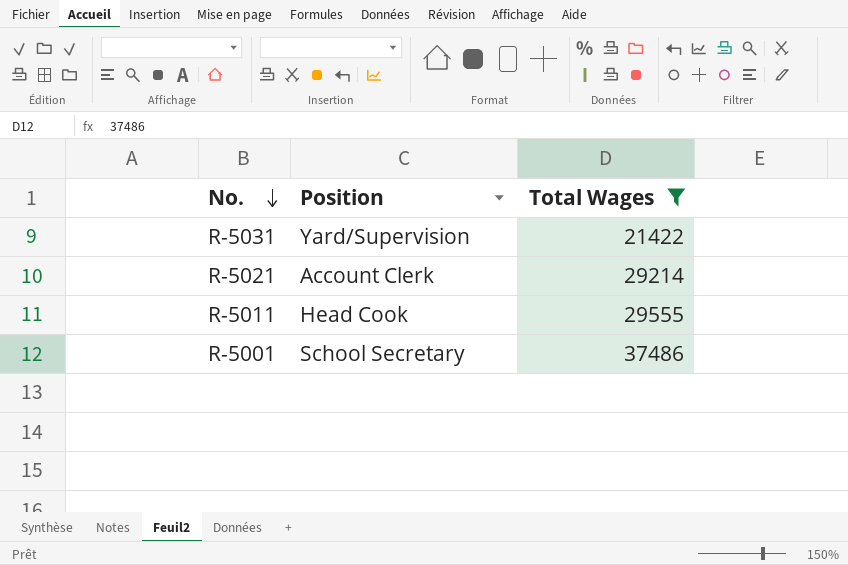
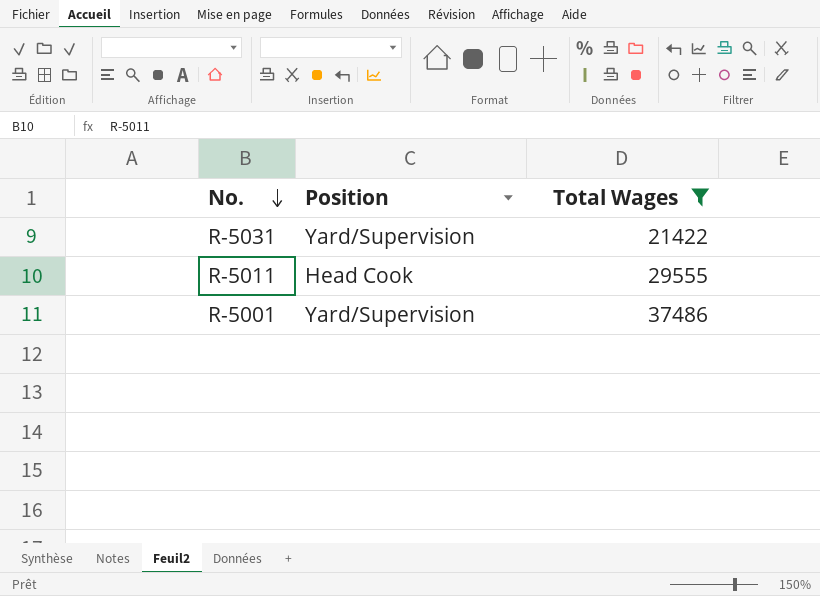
row R-5021: Account Clerk | 29214 -> none
R-5001 | Position: School Secretary -> Yard/Supervision

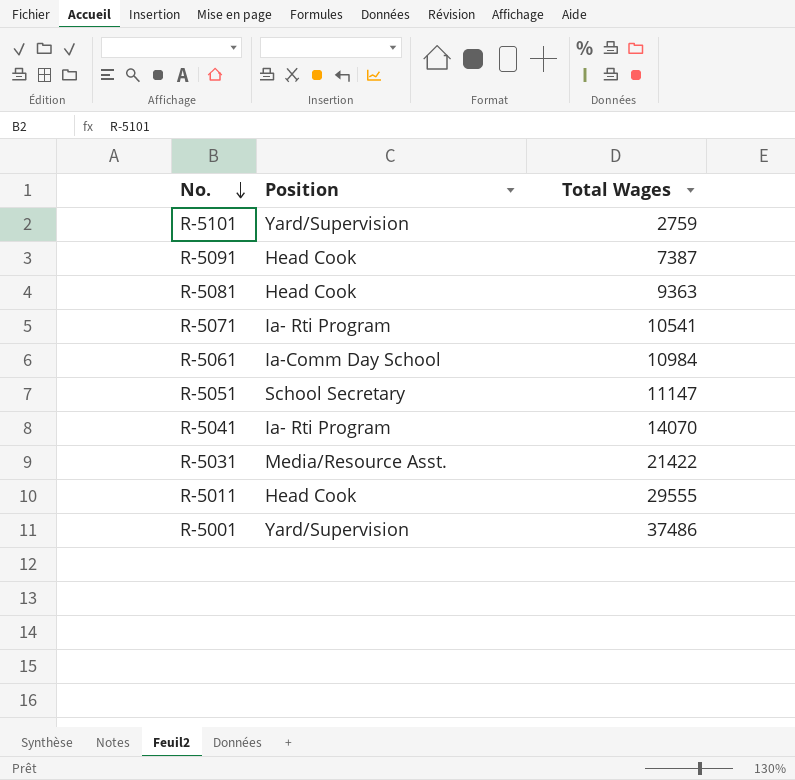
filter: Total Wages >= 21422 -> none
R-5031 | Position: Yard/Supervision -> Media/Resource Asst.

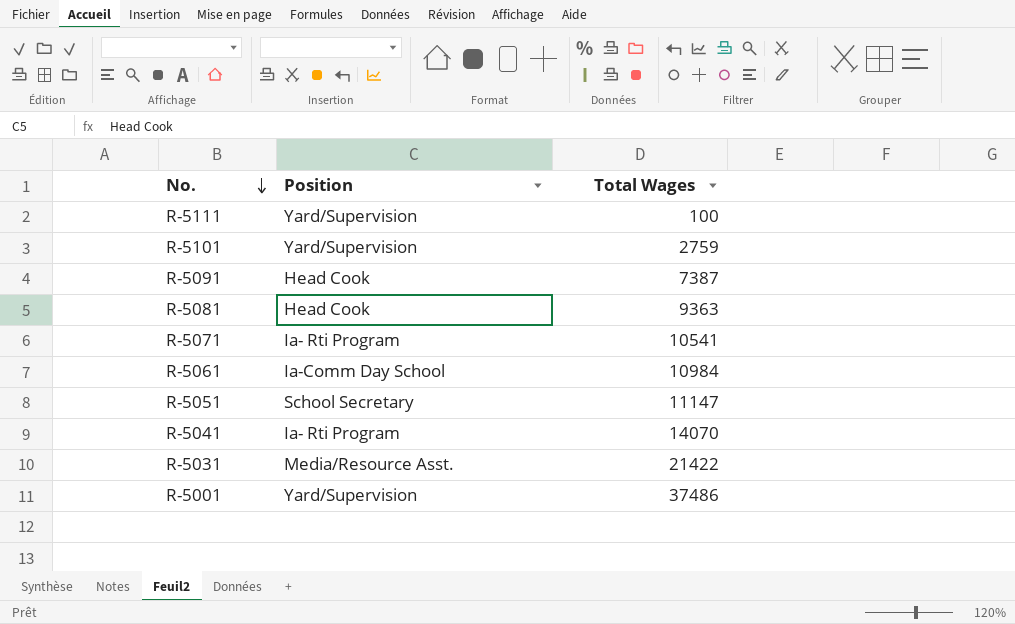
row R-5011: Head Cook | 29555 -> none
row R-5111: none -> Yard/Supervision | 100

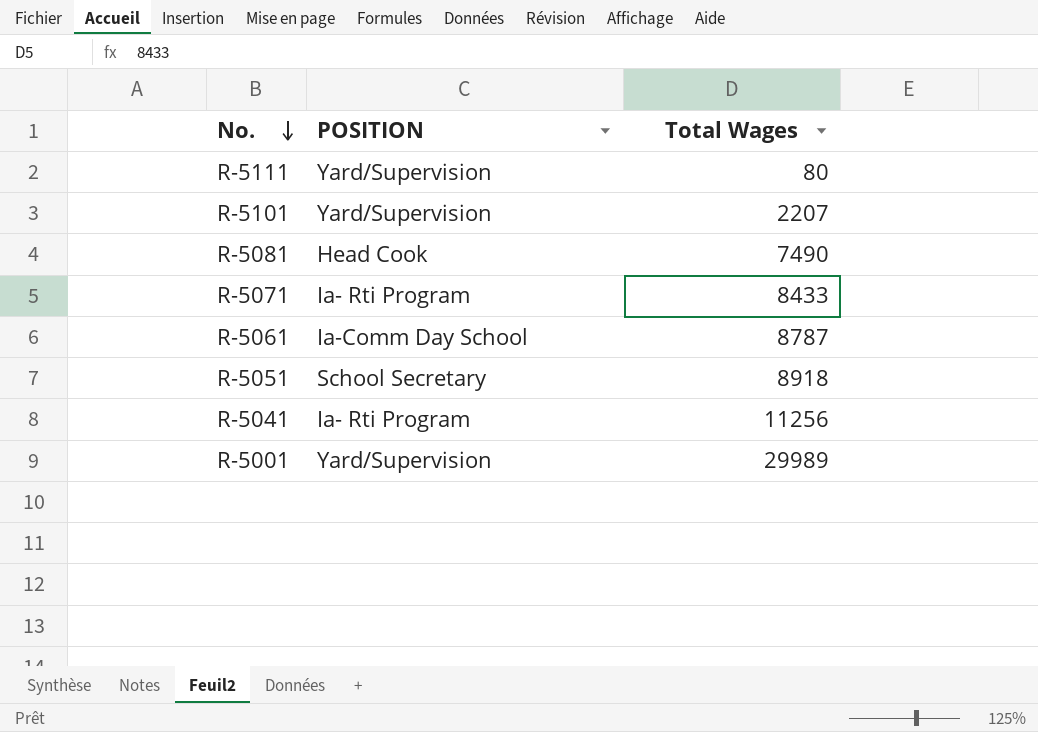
column name: Position -> POSITION
row R-5091: Head Cook | 7387 -> none
row R-5031: Media/Resource Asst. | 21422 -> none
R-5111 | Total Wages: 100 -> 80
R-5101 | Total Wages: 2759 -> 2207
R-5081 | Total Wages: 9363 -> 7490
R-5071 | Total Wages: 10541 -> 8433
R-5061 | Total Wages: 10984 -> 8787
R-5051 | Total Wages: 11147 -> 8918
R-5041 | Total Wages: 14070 -> 11256
R-5001 | Total Wages: 37486 -> 29989

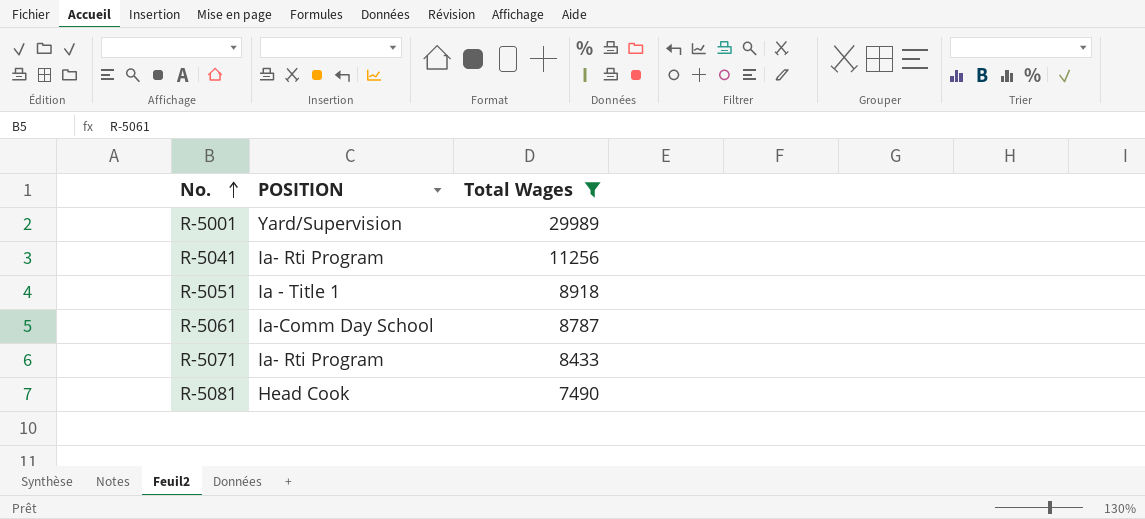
filter: none -> Total Wages >= 7490
row order: No. descending -> No. ascending
R-5051 | POSITION: School Secretary -> Ia - Title 1

